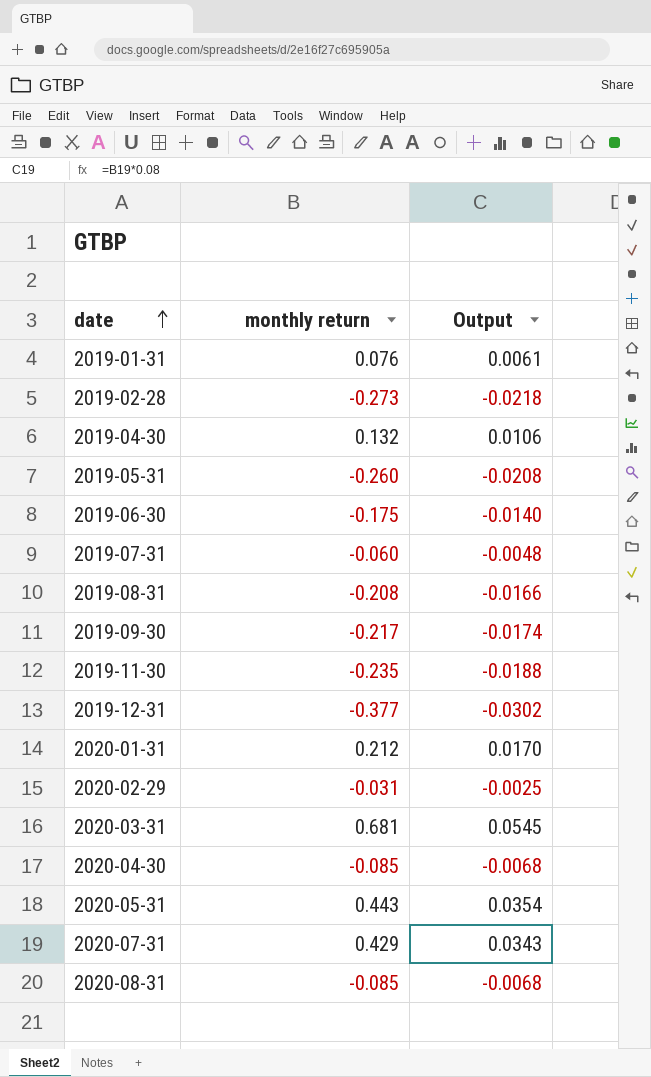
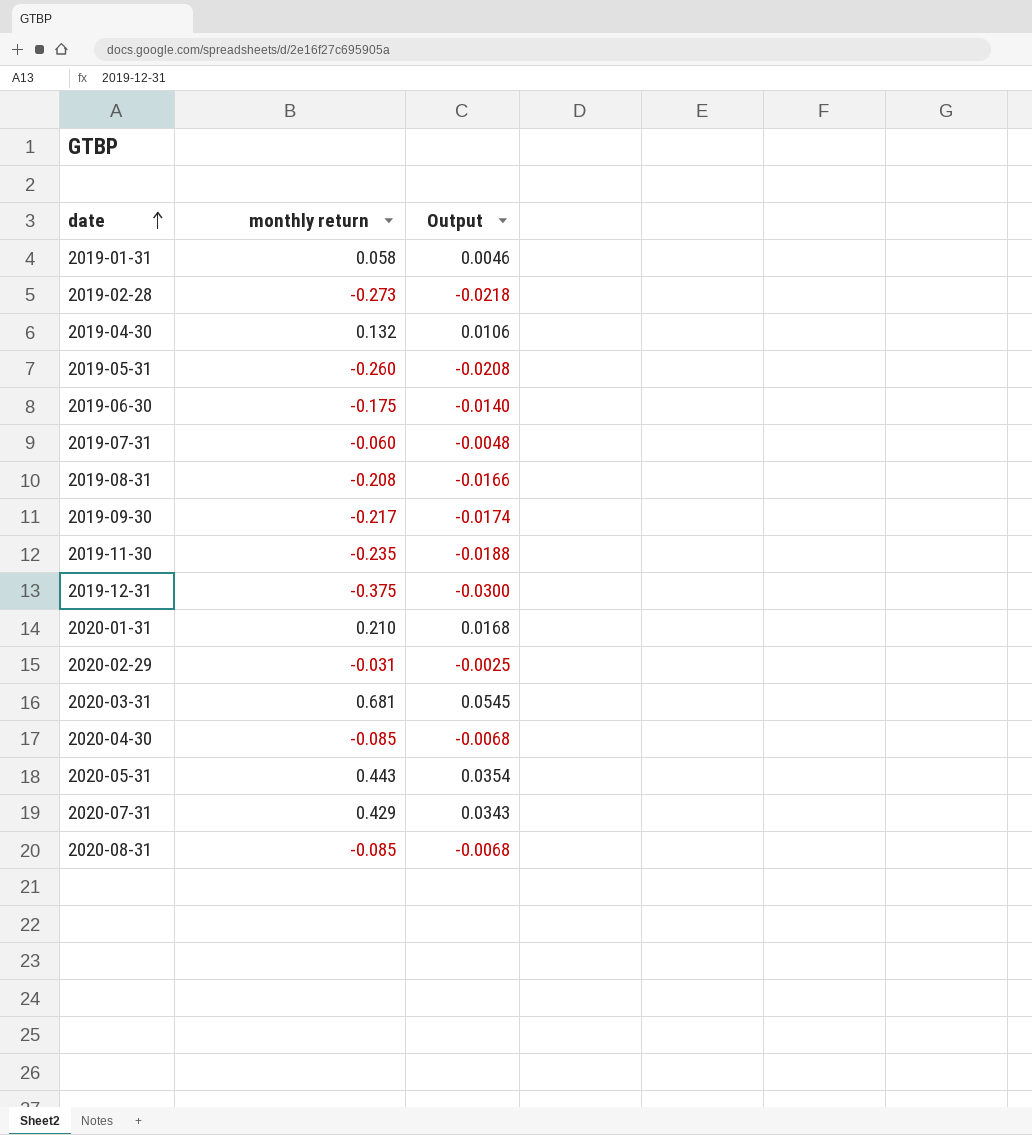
2019-01-31 | monthly return: 0.076 -> 0.058
2019-01-31 | Output: 0.0061 -> 0.0046
2019-12-31 | monthly return: -0.377 -> -0.375
2019-12-31 | Output: -0.0302 -> -0.0300
2020-01-31 | monthly return: 0.212 -> 0.210
2020-01-31 | Output: 0.0170 -> 0.0168

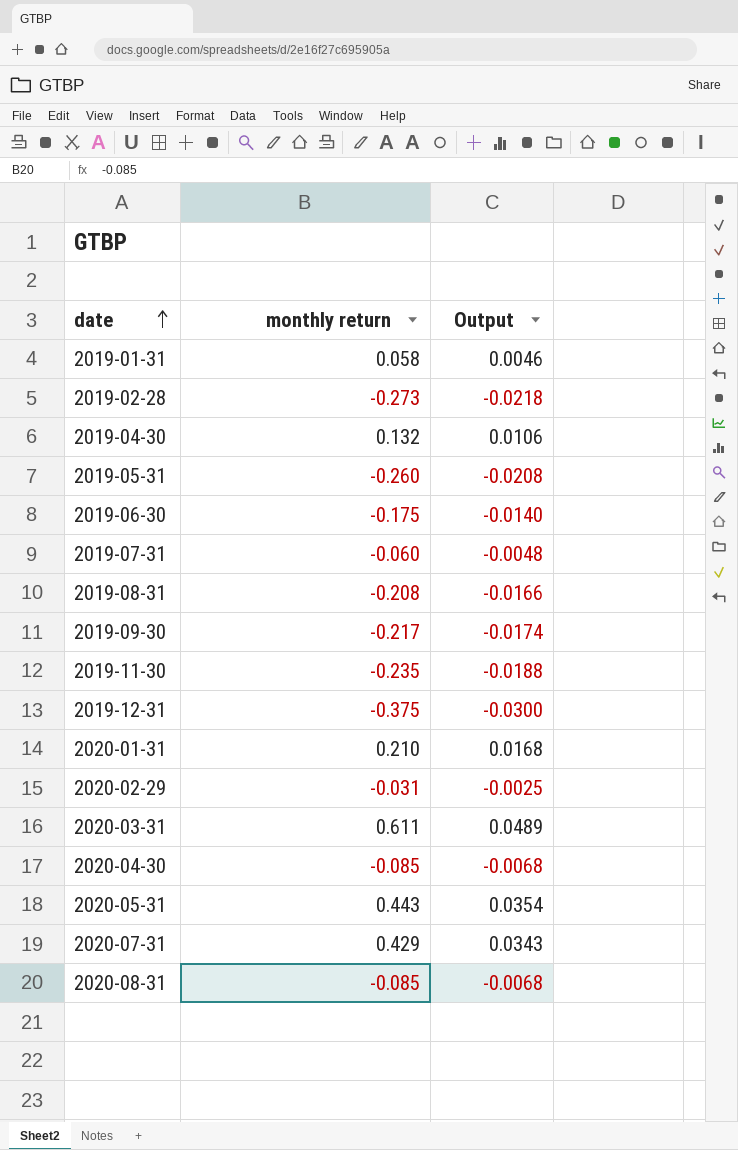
2020-03-31 | monthly return: 0.681 -> 0.611
2020-03-31 | Output: 0.0545 -> 0.0489

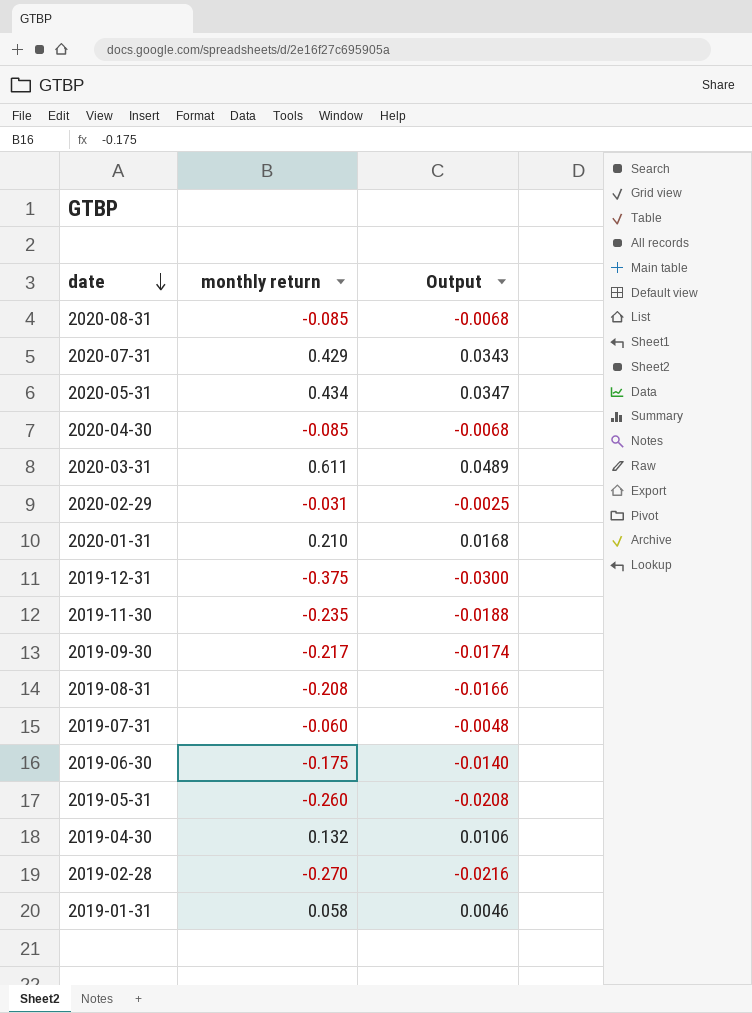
row order: date ascending -> date descending
2020-05-31 | monthly return: 0.443 -> 0.434
2020-05-31 | Output: 0.0354 -> 0.0347
2019-02-28 | monthly return: -0.273 -> -0.270
2019-02-28 | Output: -0.0218 -> -0.0216

